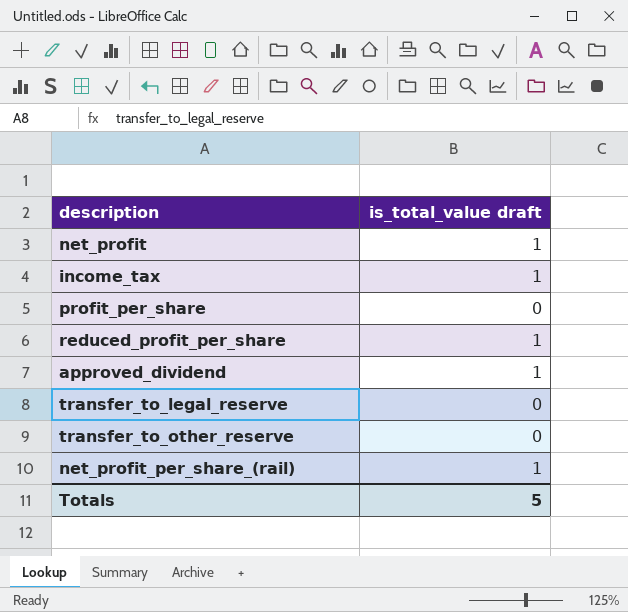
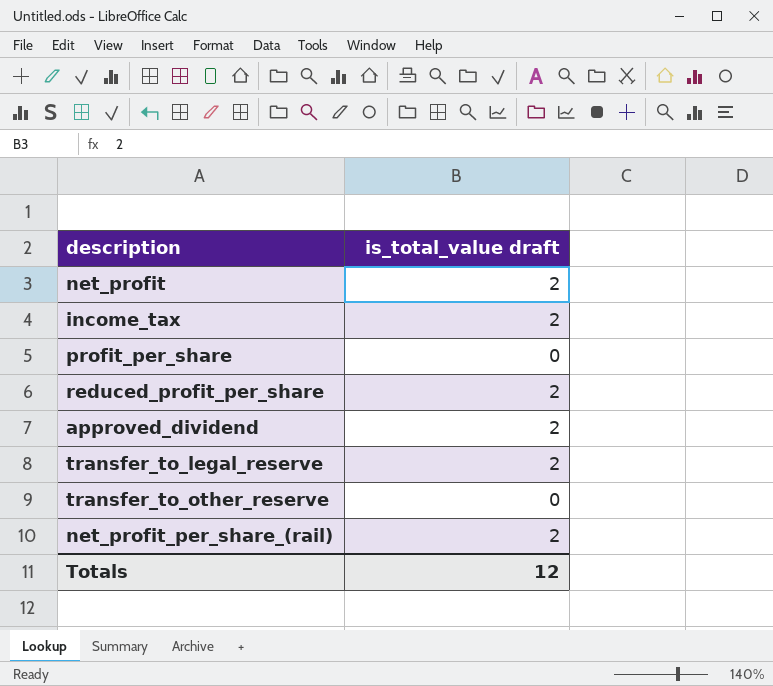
net_profit | is_total_value draft: 1 -> 2
income_tax | is_total_value draft: 1 -> 2
reduced_profit_per_share | is_total_value draft: 1 -> 2
approved_dividend | is_total_value draft: 1 -> 2
transfer_to_legal_reserve | is_total_value draft: 0 -> 2
net_profit_per_share_(rail) | is_total_value draft: 1 -> 2
Totals | is_total_value draft: 5 -> 12

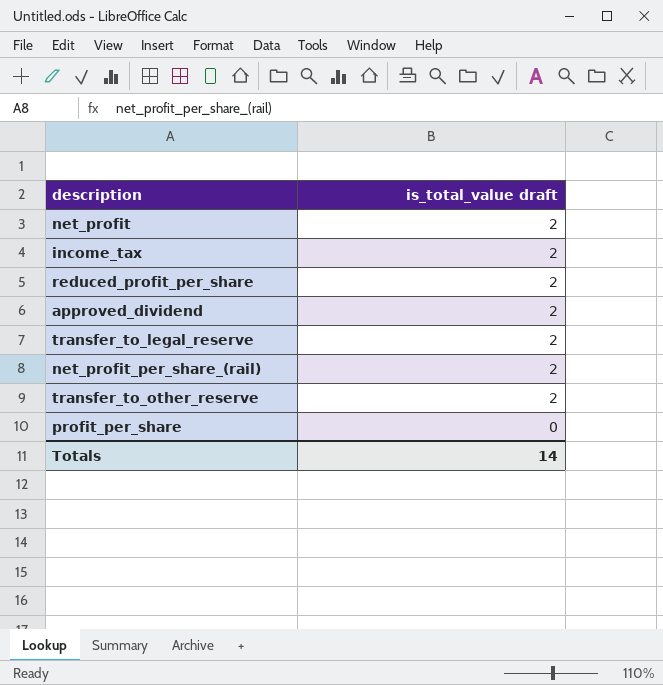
row order: none -> is_total_value draft descending
transfer_to_other_reserve | is_total_value draft: 0 -> 2
Totals | is_total_value draft: 12 -> 14

